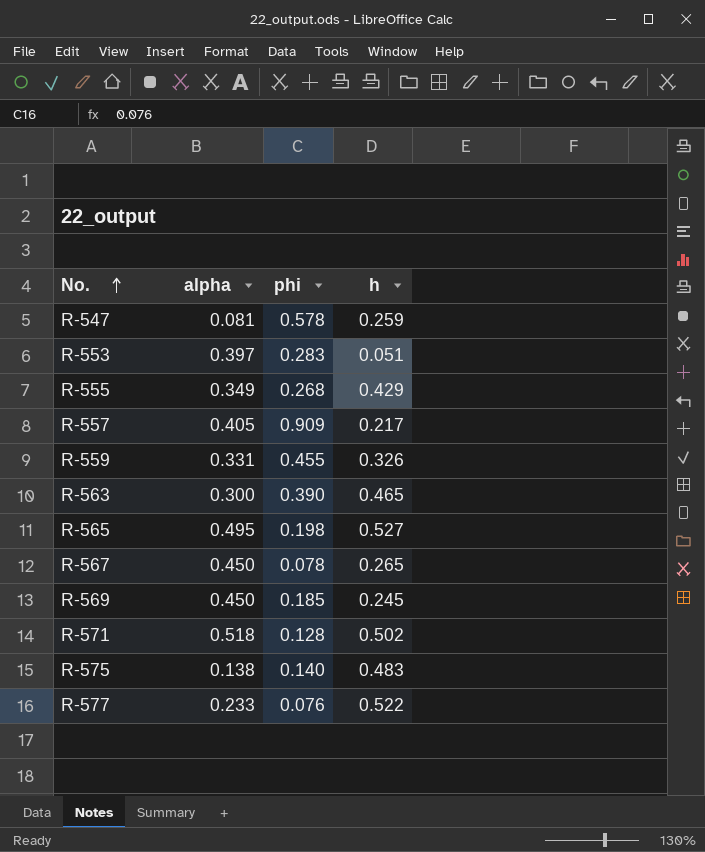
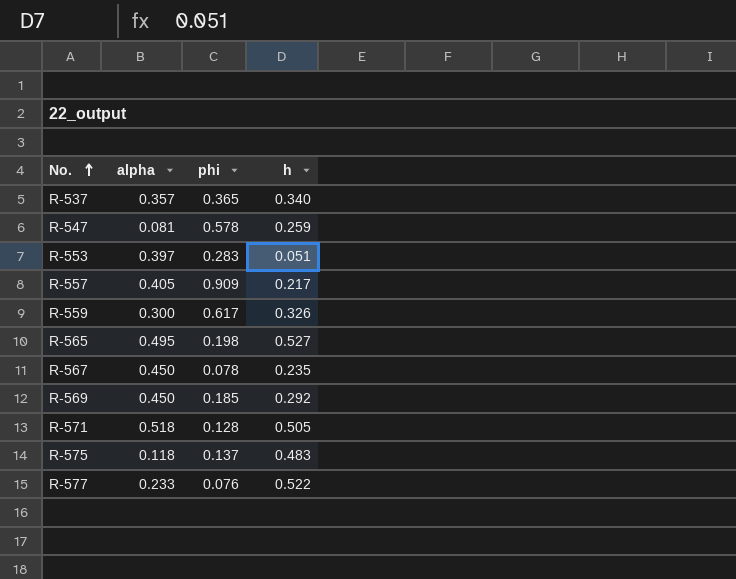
row R-555: 0.349 | 0.268 | 0.429 -> none
row R-563: 0.300 | 0.390 | 0.465 -> none
row R-537: none -> 0.357 | 0.365 | 0.340
R-559 | alpha: 0.331 -> 0.300
R-559 | phi: 0.455 -> 0.617
R-567 | h: 0.265 -> 0.235
R-569 | h: 0.245 -> 0.292
R-571 | h: 0.502 -> 0.505
R-575 | alpha: 0.138 -> 0.118
R-575 | phi: 0.140 -> 0.137

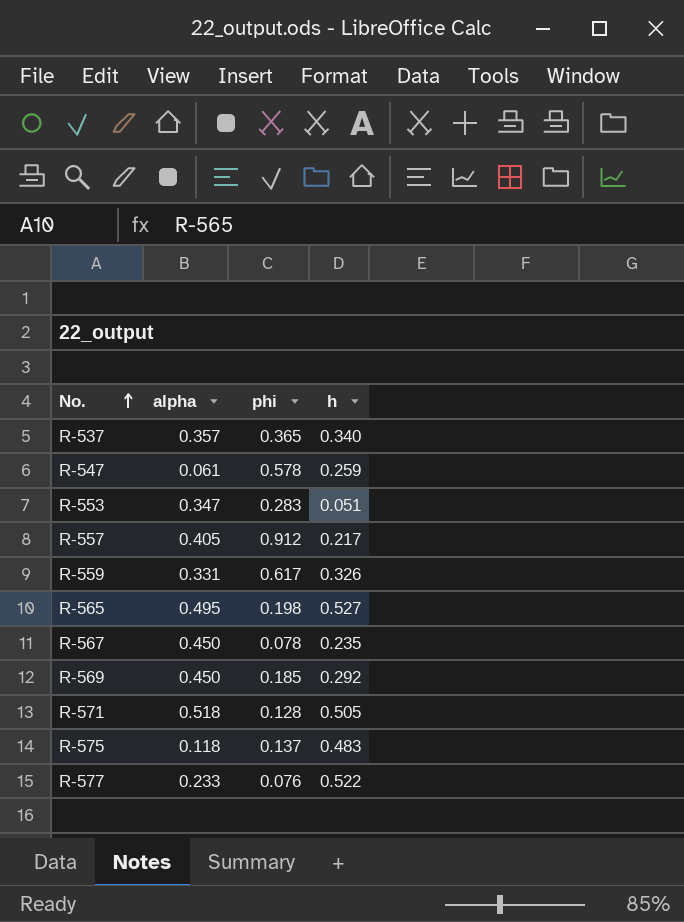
R-547 | alpha: 0.081 -> 0.061
R-553 | alpha: 0.397 -> 0.347
R-557 | phi: 0.909 -> 0.912
R-559 | alpha: 0.300 -> 0.331

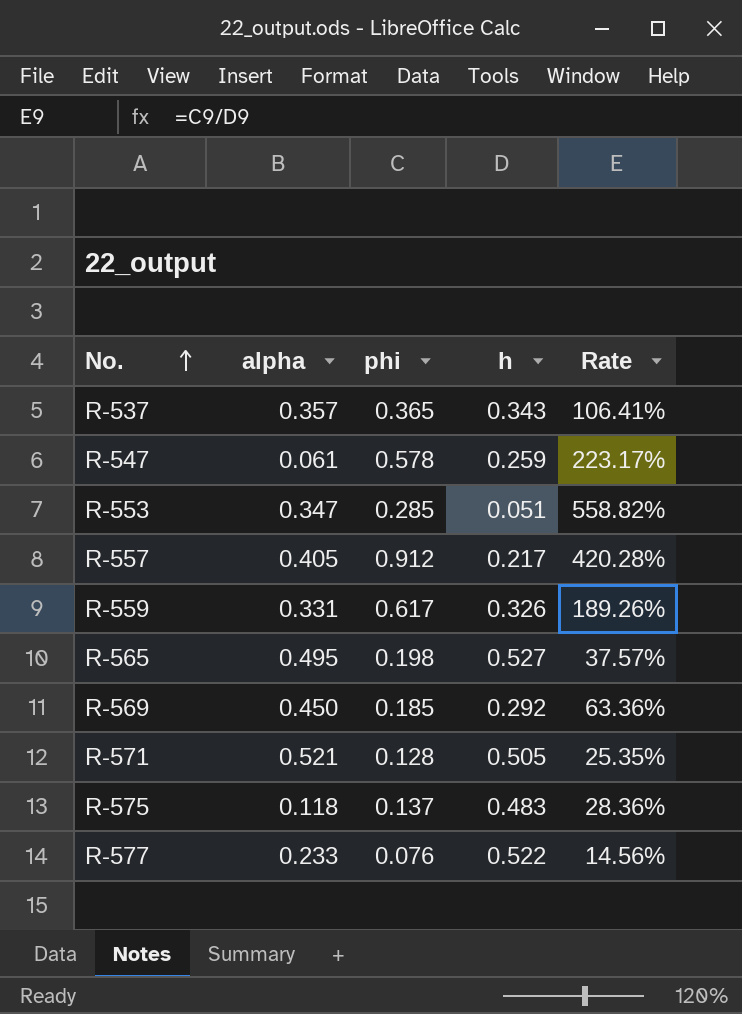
column Rate | formula: none -> [phi] / [h]
row R-567: 0.450 | 0.078 | 0.235 -> none
R-537 | h: 0.340 -> 0.343
R-553 | phi: 0.283 -> 0.285
R-571 | alpha: 0.518 -> 0.521

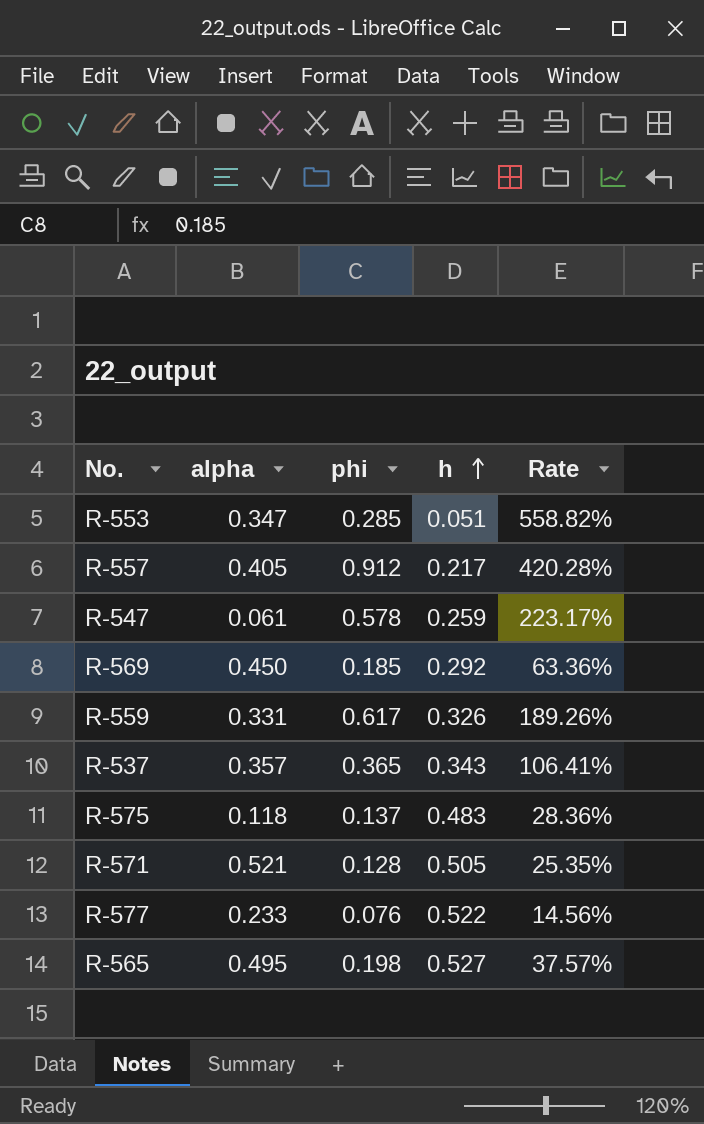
row order: No. ascending -> h ascending

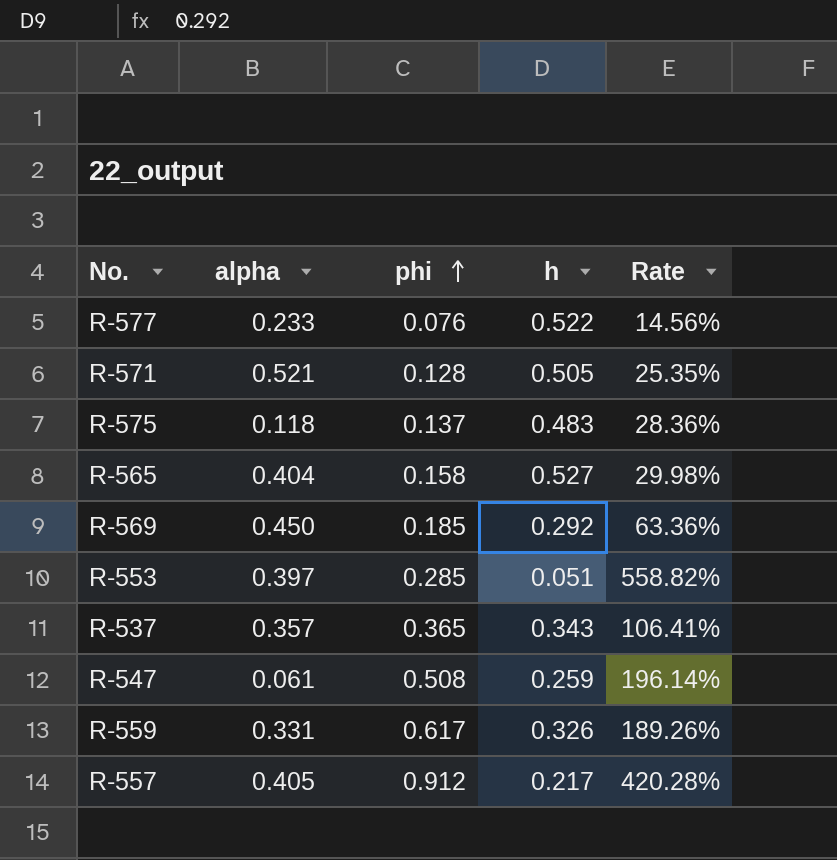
row order: h ascending -> phi ascending
R-565 | alpha: 0.495 -> 0.404
R-565 | phi: 0.198 -> 0.158
R-565 | Rate: 37.57% -> 29.98%
R-553 | alpha: 0.347 -> 0.397
R-547 | phi: 0.578 -> 0.508
R-547 | Rate: 223.17% -> 196.14%

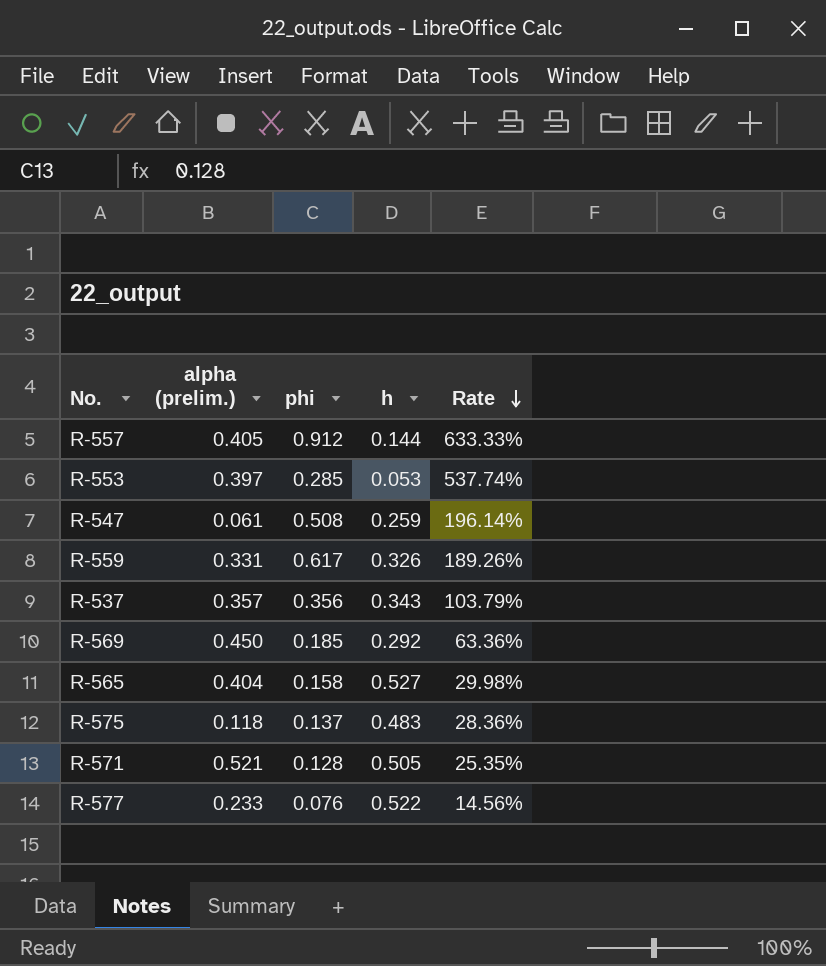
row order: phi ascending -> Rate descending
column name: alpha -> alpha (prelim.)
R-557 | h: 0.217 -> 0.144
R-557 | Rate: 420.28% -> 633.33%
R-553 | h: 0.051 -> 0.053
R-553 | Rate: 558.82% -> 537.74%
R-537 | phi: 0.365 -> 0.356
R-537 | Rate: 106.41% -> 103.79%

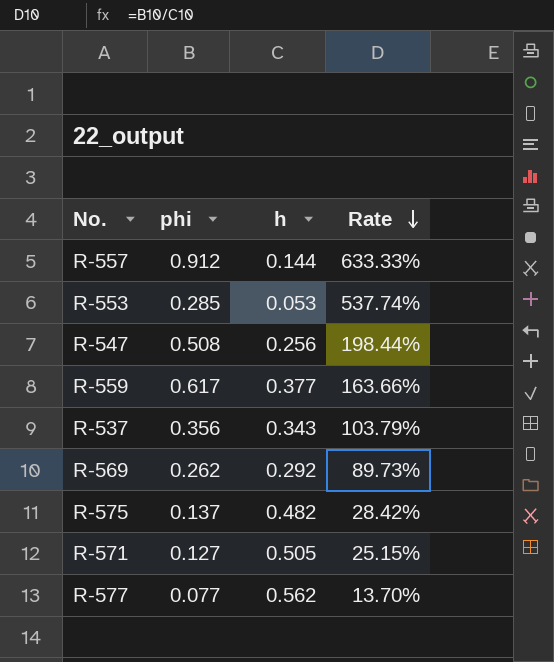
column alpha (prelim.) | position: 2 -> none
row R-565: 0.404 | 0.158 | 0.527 | 29.98% -> none
R-547 | h: 0.259 -> 0.256
R-547 | Rate: 196.14% -> 198.44%
R-559 | h: 0.326 -> 0.377
R-559 | Rate: 189.26% -> 163.66%
R-569 | phi: 0.185 -> 0.262
R-569 | Rate: 63.36% -> 89.73%
R-575 | h: 0.483 -> 0.482
R-575 | Rate: 28.36% -> 28.42%
R-571 | phi: 0.128 -> 0.127
R-571 | Rate: 25.35% -> 25.15%
R-577 | phi: 0.076 -> 0.077
R-577 | h: 0.522 -> 0.562
R-577 | Rate: 14.56% -> 13.70%

